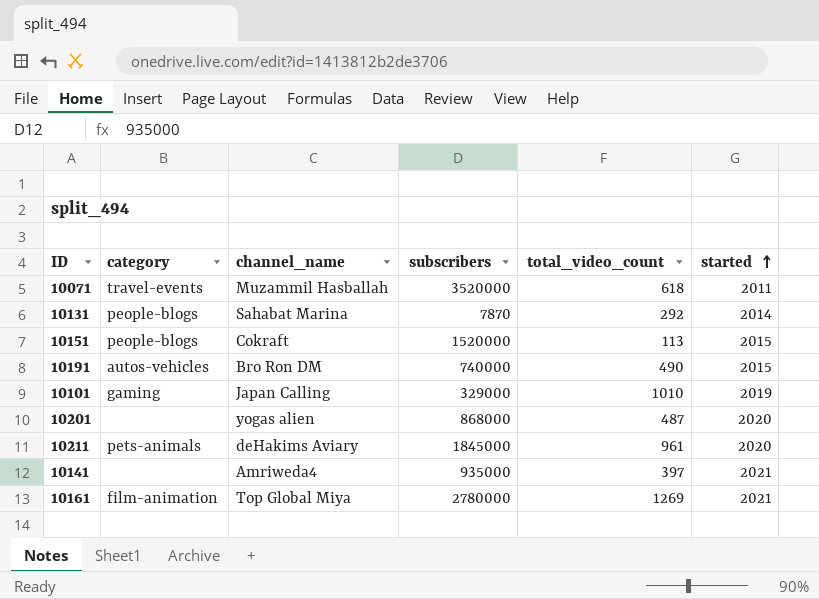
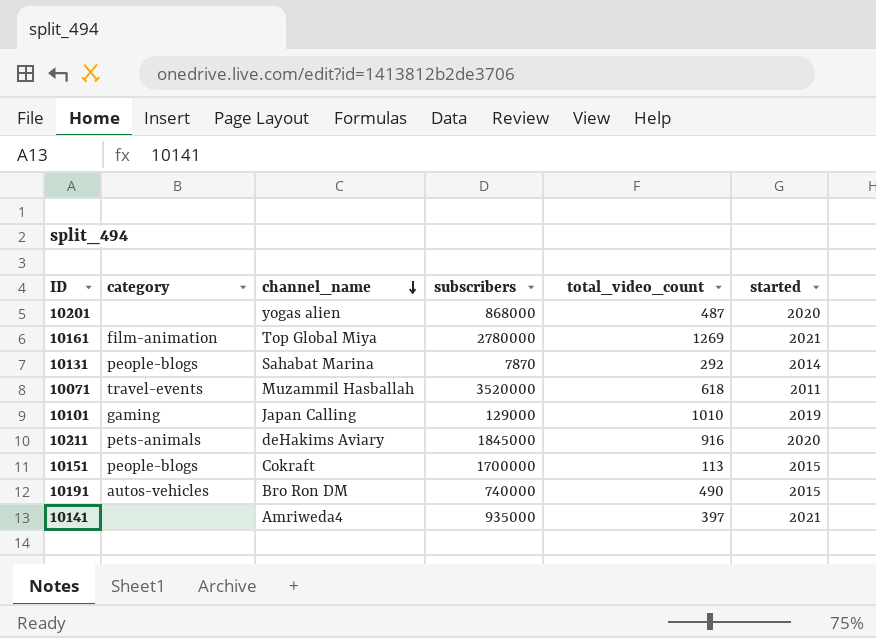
row order: started ascending -> channel_name descending
10101 | subscribers: 329000 -> 129000
10211 | total_video_count: 961 -> 916
10151 | subscribers: 1520000 -> 1700000

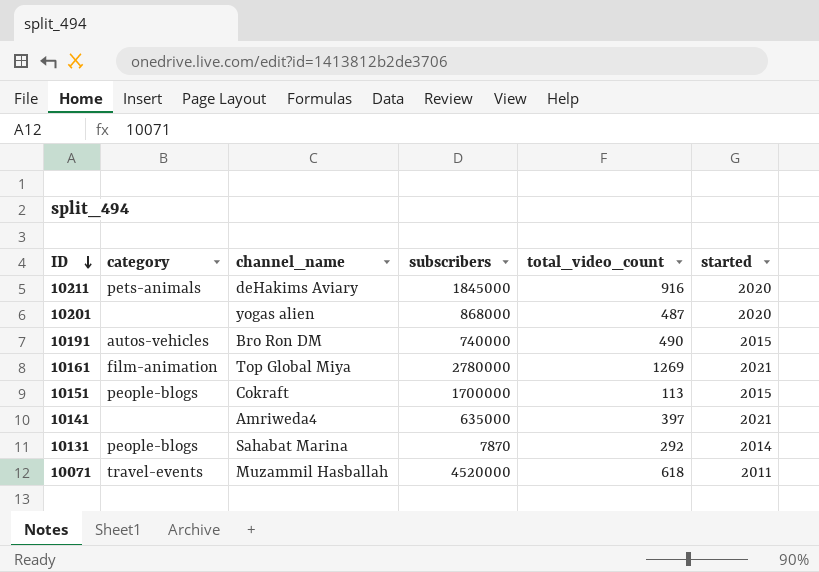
row order: channel_name descending -> ID descending
row 10101: gaming | Japan Calling | 129000 | 1010 | 2019 -> none
10141 | subscribers: 935000 -> 635000
10071 | subscribers: 3520000 -> 4520000

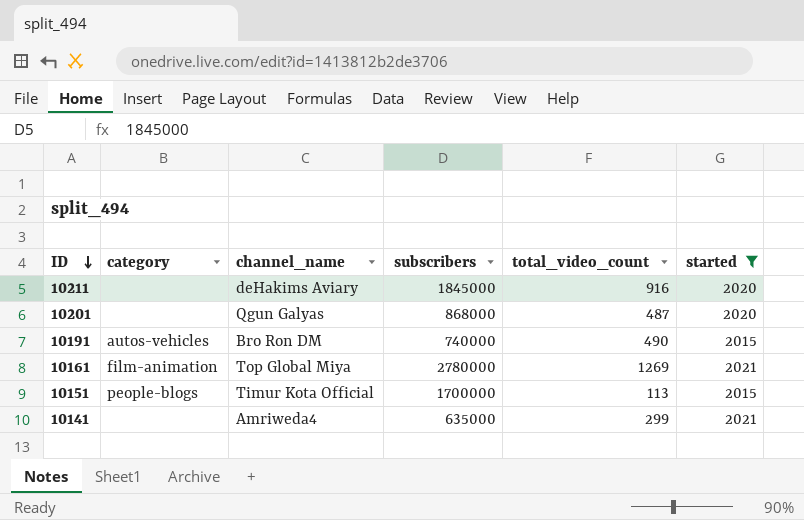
filter: none -> started >= 2015
10211 | category: pets-animals -> none
10201 | channel_name: yogas alien -> Qgun Galyas
10151 | channel_name: Cokraft -> Timur Kota Official
10141 | total_video_count: 397 -> 299

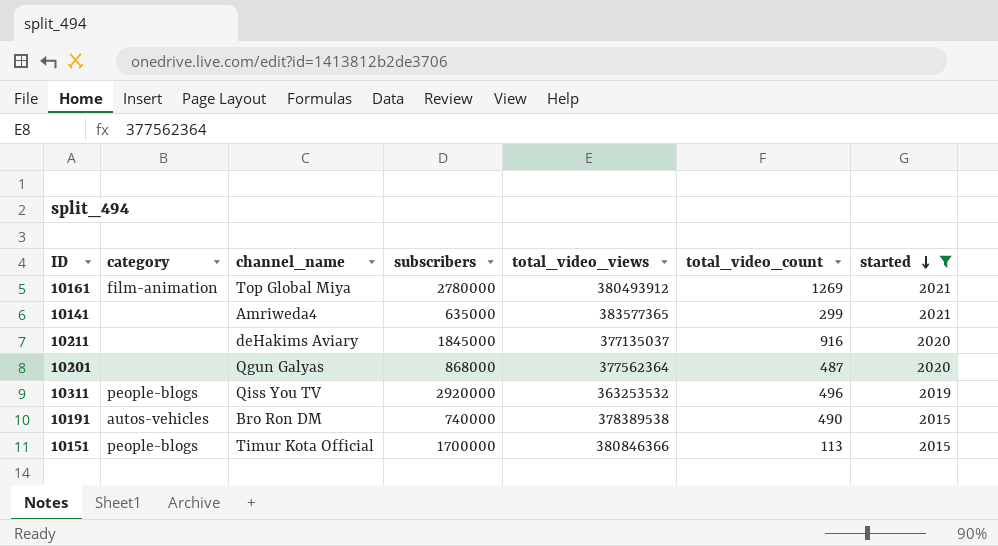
row order: ID descending -> started descending
column total_video_views | position: none -> 5
row 10311: none -> people-blogs | Qiss You TV | 2920000 | 363253532 | 496 | 2019

